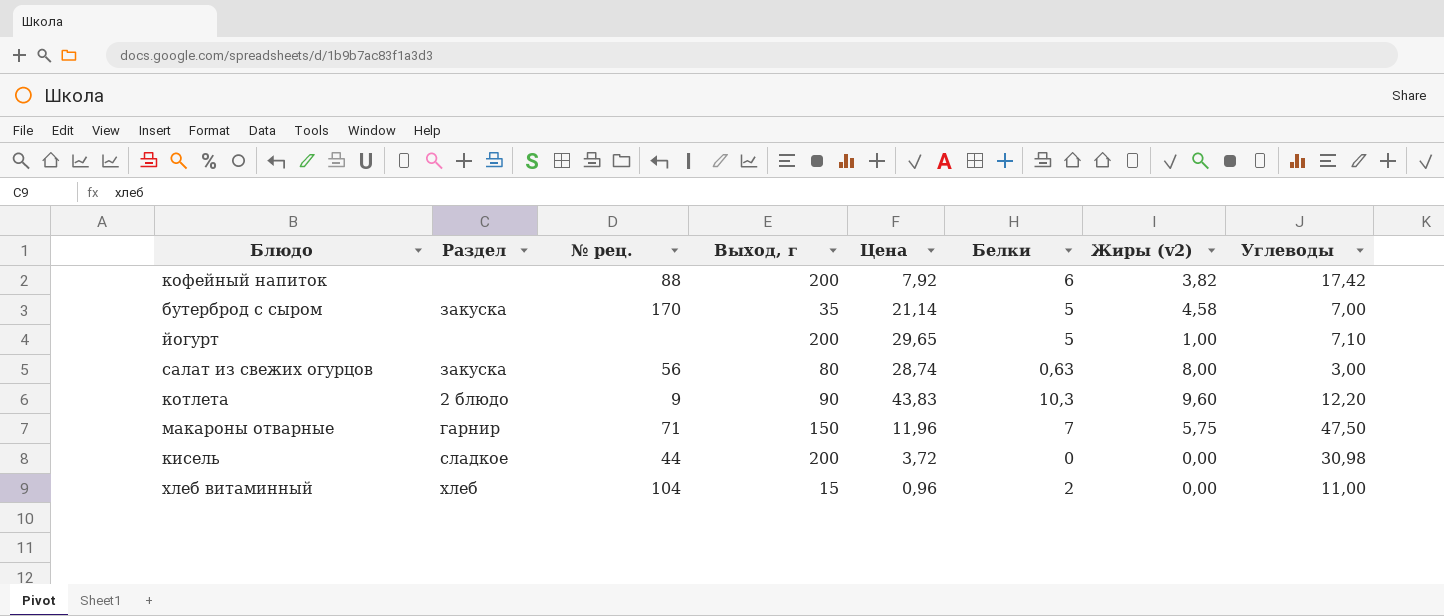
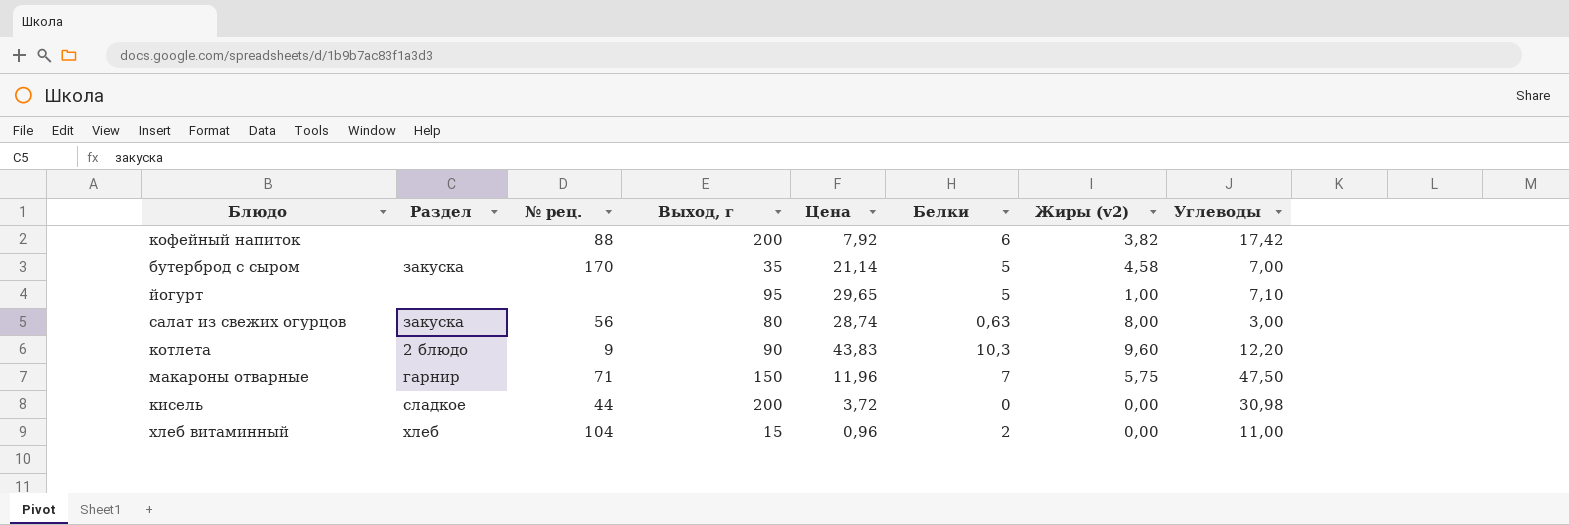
йогурт | Выход, г: 200 -> 95

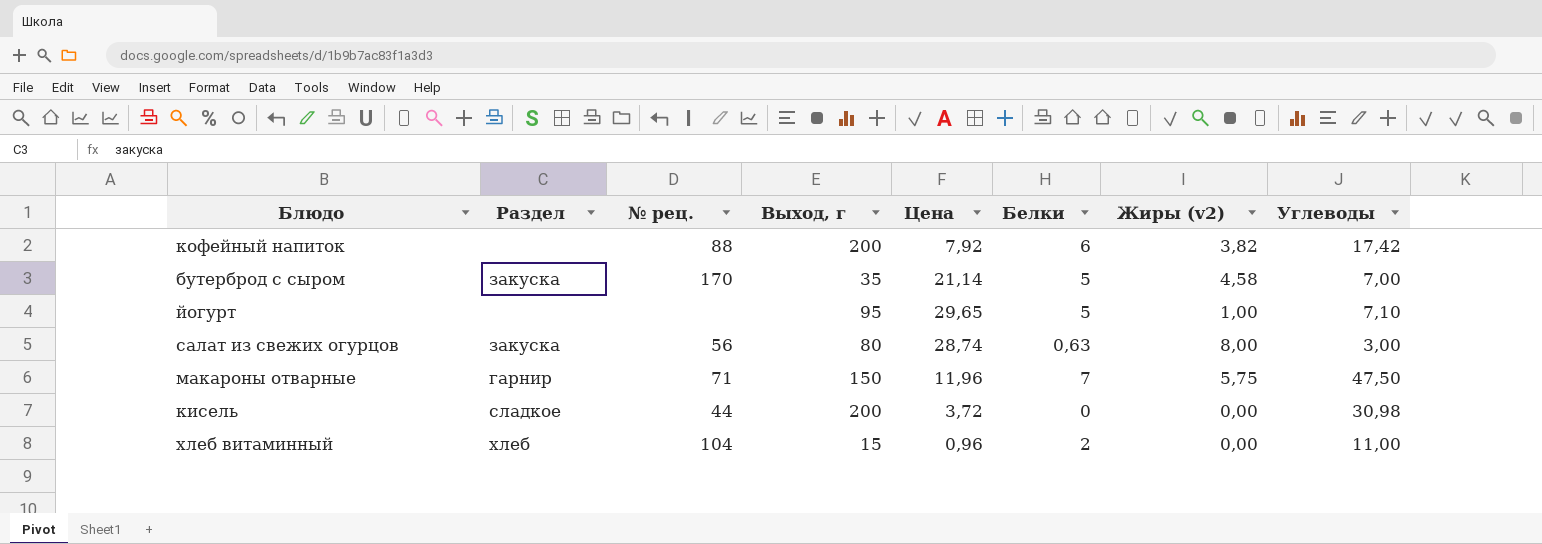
row котлета: 2 блюдо | 9 | 90 | 43,83 | 10,3 | 9,60 | 12,20 -> none

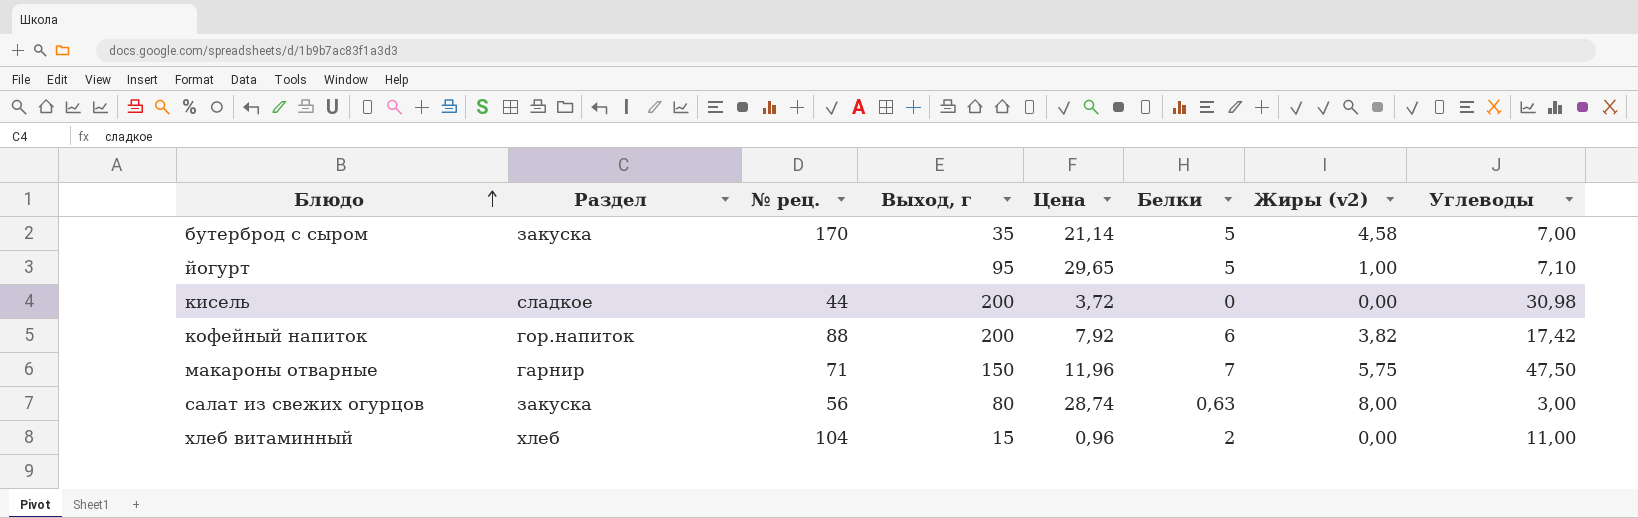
row order: none -> Блюдо ascending
кофейный напиток | Раздел: none -> гор.напиток

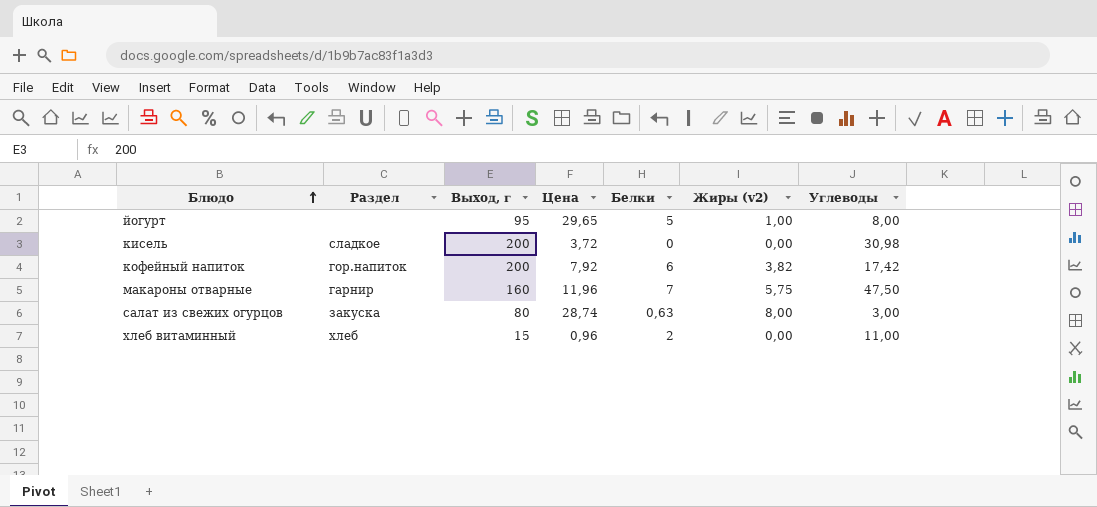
column № рец. | position: 3 -> none
row бутерброд с сыром: закуска | 170 | 35 | 21,14 | 5 | 4,58 | 7,00 -> none
йогурт | Углеводы: 7,10 -> 8,00
макароны отварные | Выход, г: 150 -> 160

